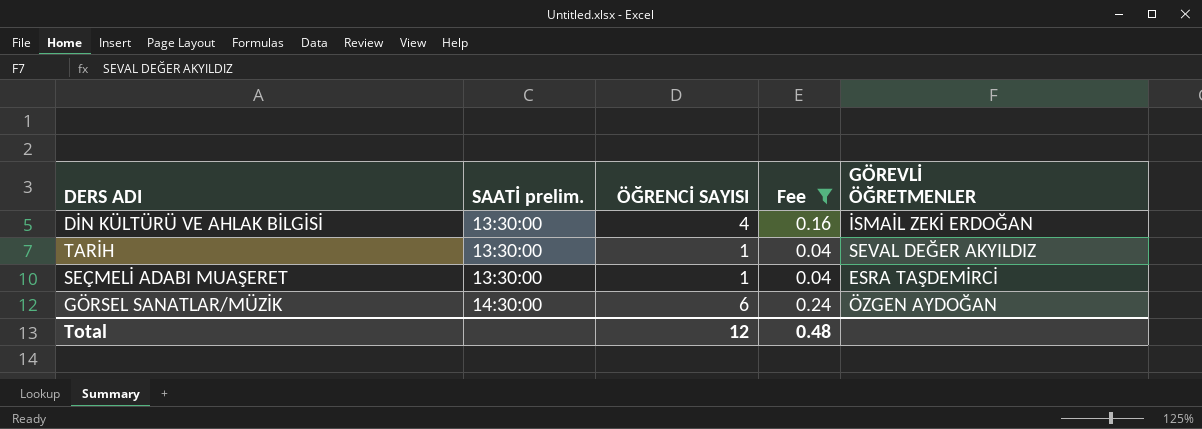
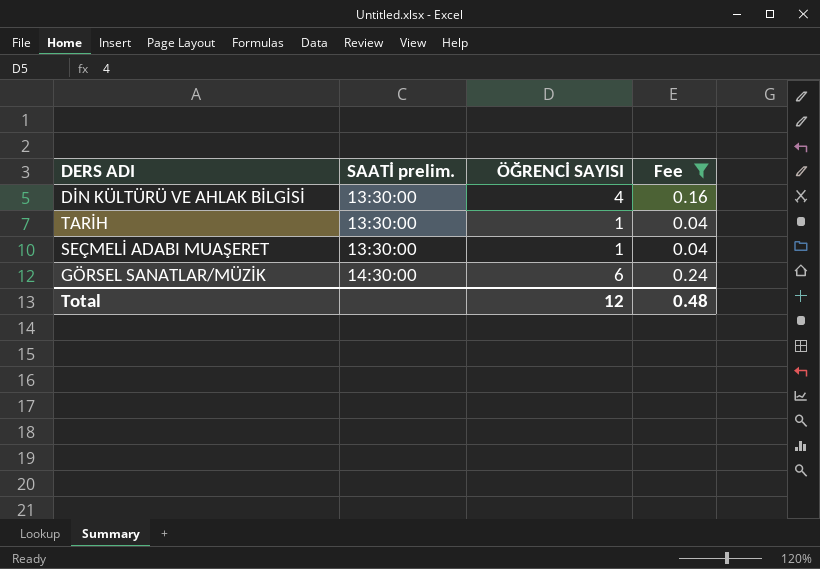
column GÖREVLİ ÖĞRETMENLER | position: 5 -> none

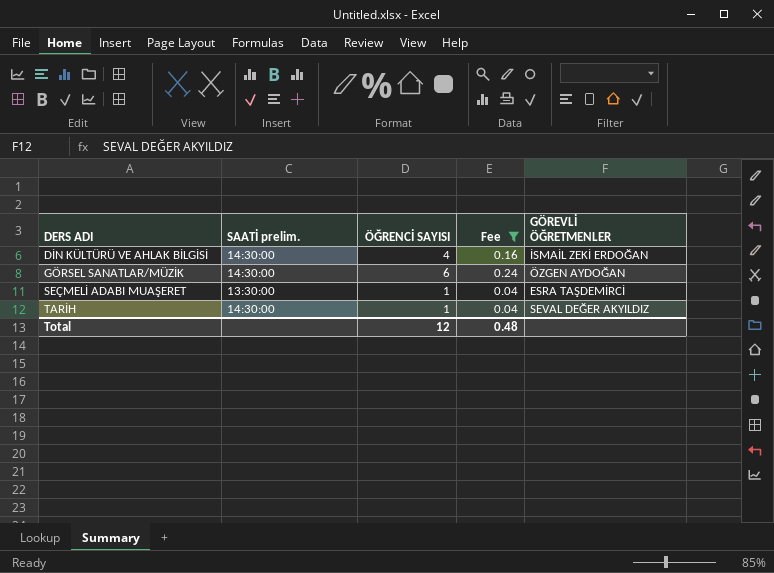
row order: SAATİ prelim. ascending -> DERS ADI ascending
column GÖREVLİ ÖĞRETMENLER | position: none -> 5
DİN KÜLTÜRÜ VE AHLAK BİLGİSİ | SAATİ prelim.: 13:30:00 -> 14:30:00
TARİH | SAATİ prelim.: 13:30:00 -> 14:30:00

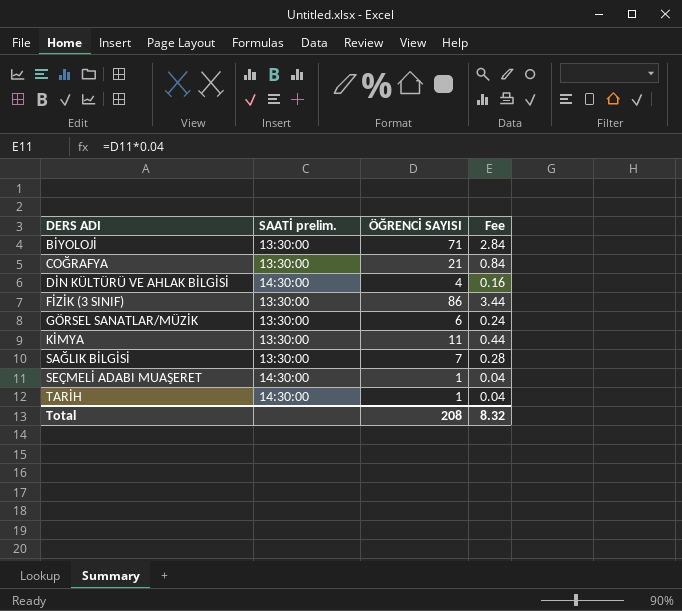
filter: Fee <= 0.24 -> none
column GÖREVLİ ÖĞRETMENLER | position: 5 -> none
GÖRSEL SANATLAR/MÜZİK | SAATİ prelim.: 14:30:00 -> 13:30:00
SEÇMELİ ADABI MUAŞERET | SAATİ prelim.: 13:30:00 -> 14:30:00
Total | ÖĞRENCİ SAYISI: 12 -> 208
Total | Fee: 0.48 -> 8.32

